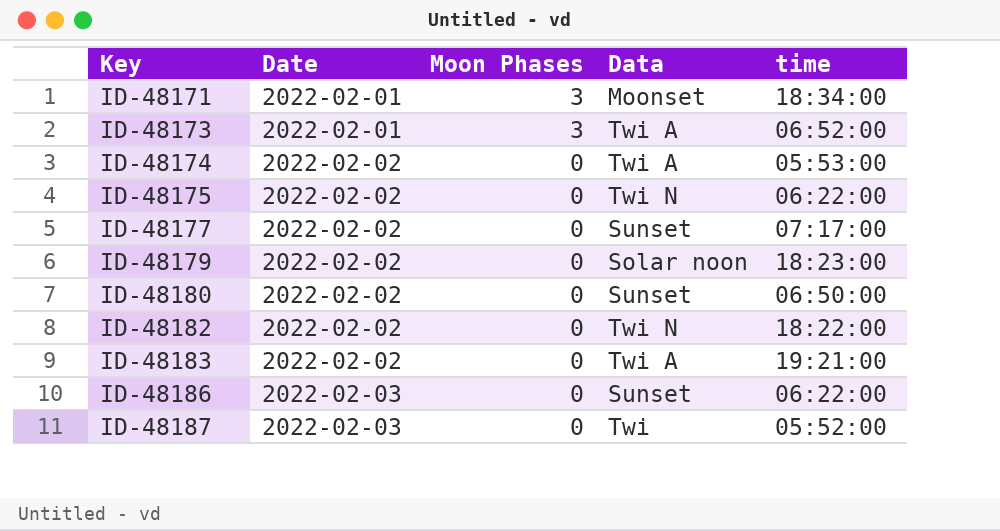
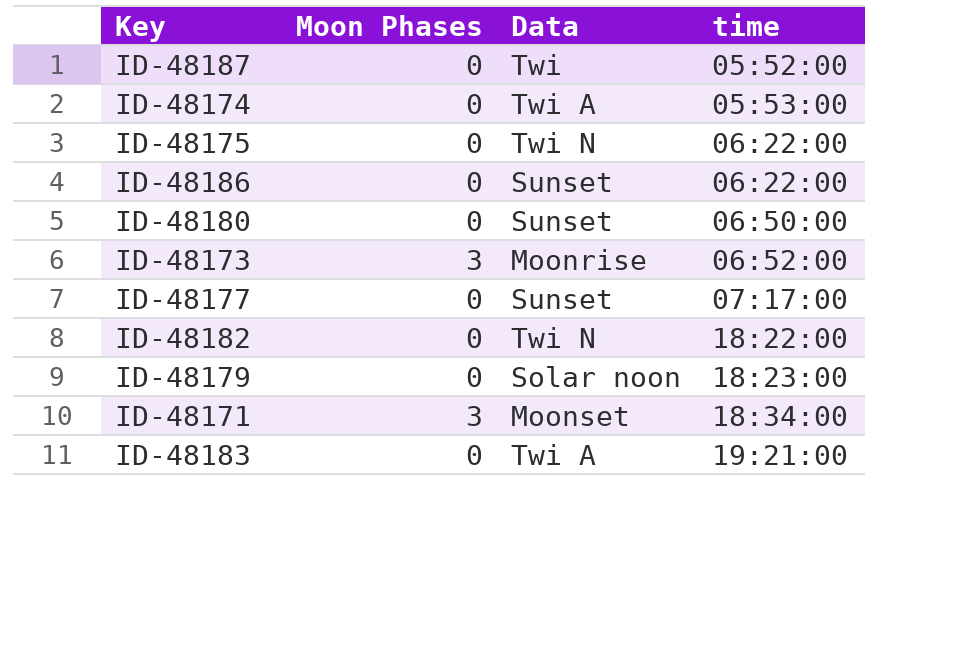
row order: Key ascending -> time ascending
column Date | position: 2 -> none
ID-48173 | Data: Twi A -> Moonrise

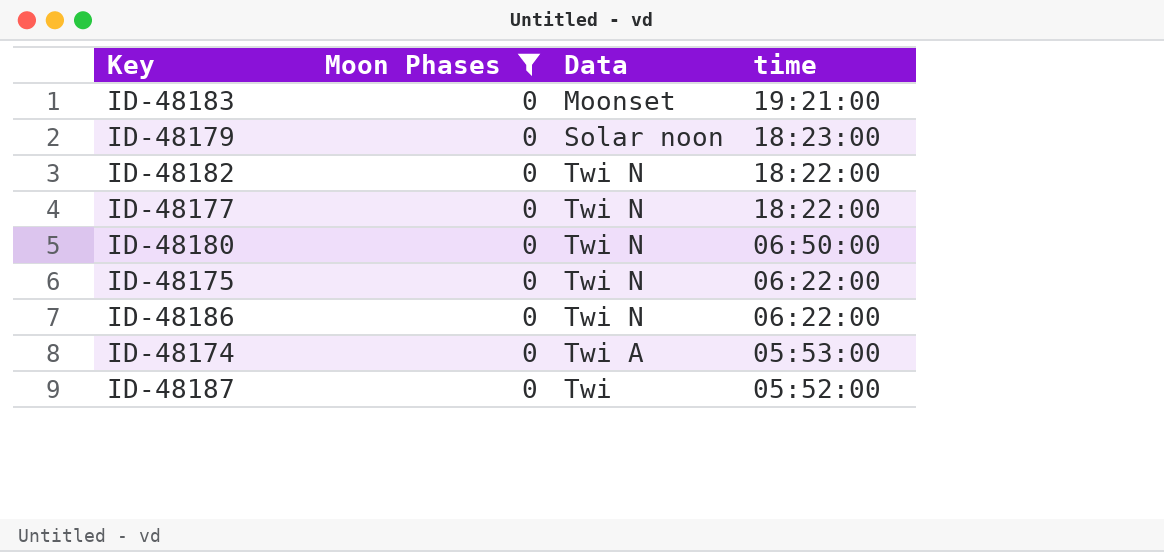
filter: none -> Moon Phases = 0
row order: time ascending -> time descending
ID-48183 | Data: Twi A -> Moonset
ID-48177 | Data: Sunset -> Twi N
ID-48177 | time: 07:17:00 -> 18:22:00
ID-48180 | Data: Sunset -> Twi N
ID-48186 | Data: Sunset -> Twi N

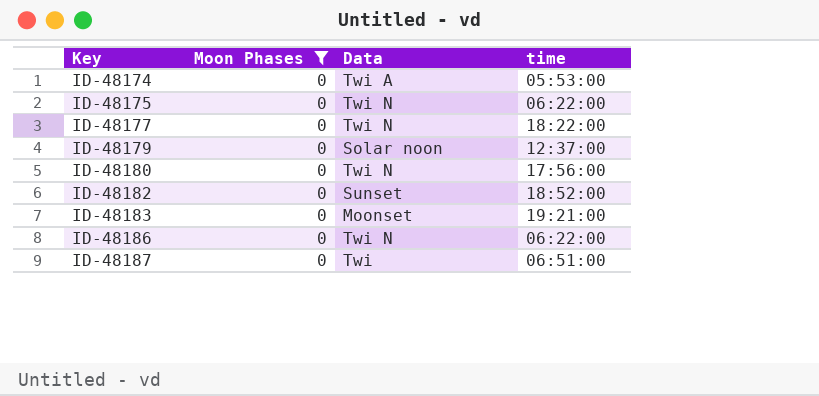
row order: time descending -> Key ascending
ID-48179 | time: 18:23:00 -> 12:37:00
ID-48180 | time: 06:50:00 -> 17:56:00
ID-48182 | Data: Twi N -> Sunset
ID-48182 | time: 18:22:00 -> 18:52:00
ID-48187 | time: 05:52:00 -> 06:51:00

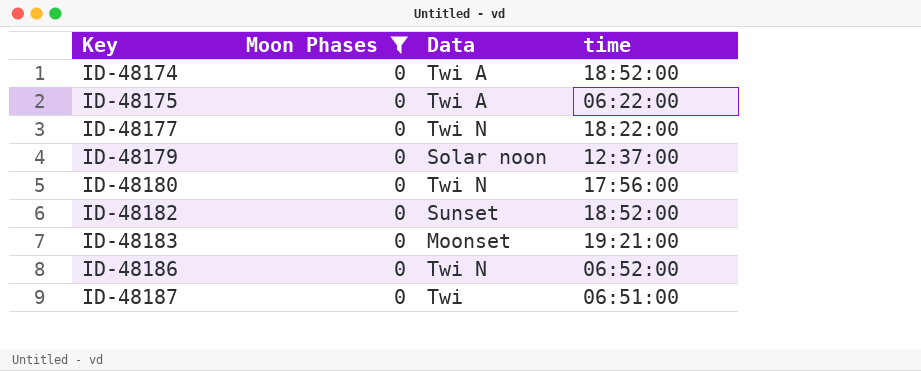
ID-48174 | time: 05:53:00 -> 18:52:00
ID-48175 | Data: Twi N -> Twi A
ID-48186 | time: 06:22:00 -> 06:52:00

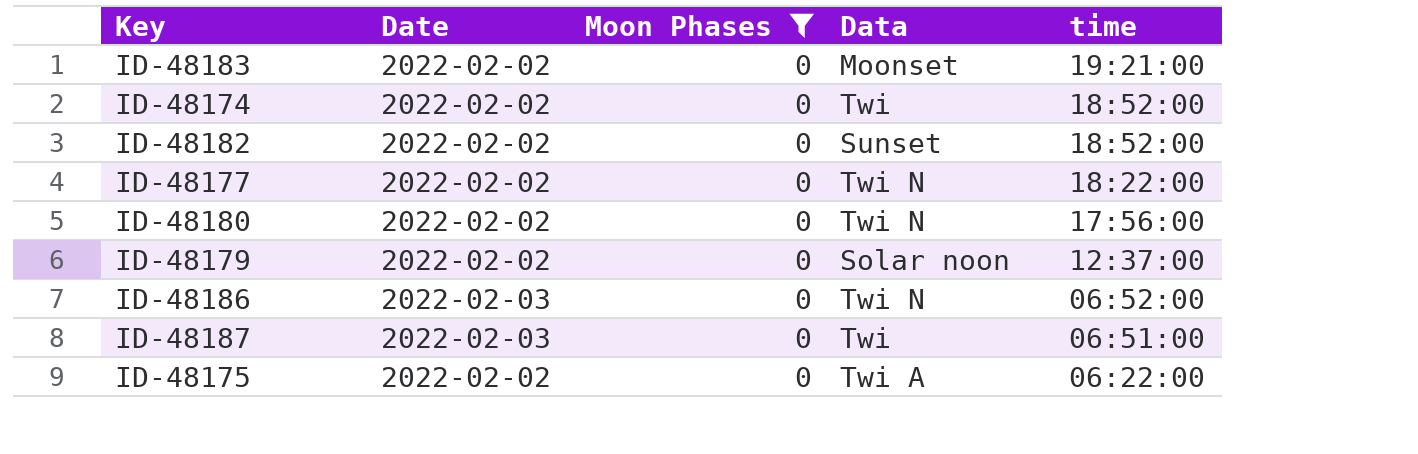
row order: Key ascending -> time descending
column Date | position: none -> 2
ID-48174 | Data: Twi A -> Twi

